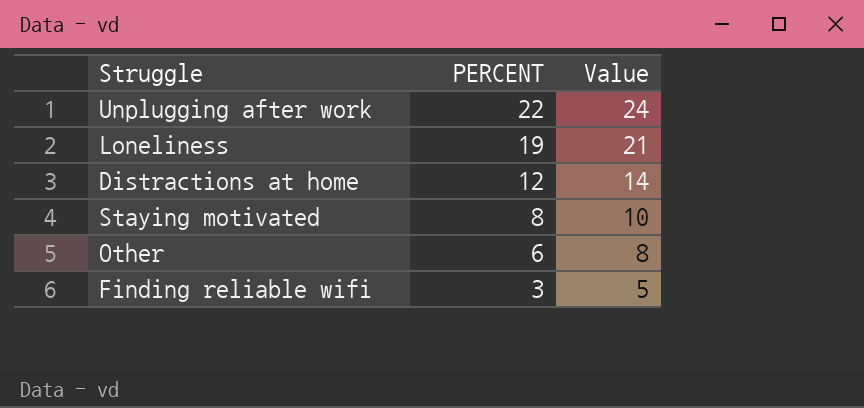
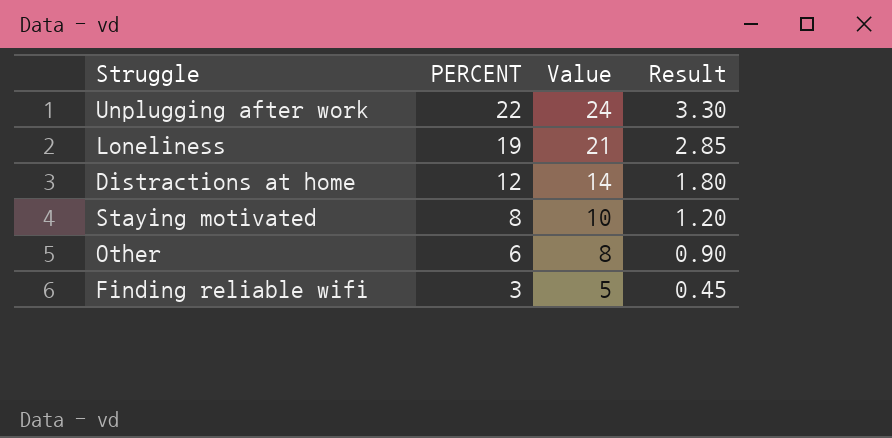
column Result | formula: none -> [PERCENT] * 0.15

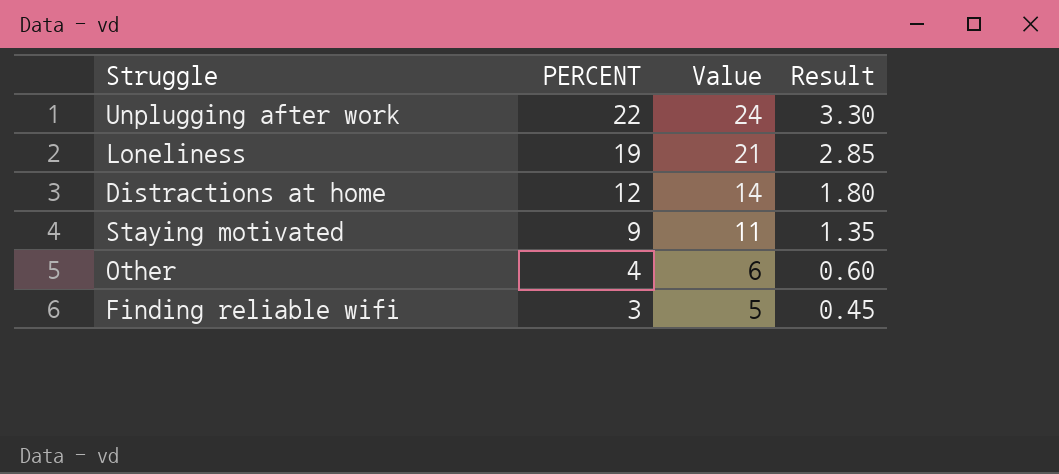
Staying motivated | PERCENT: 8 -> 9
Staying motivated | Value: 10 -> 11
Staying motivated | Result: 1.20 -> 1.35
Other | PERCENT: 6 -> 4
Other | Value: 8 -> 6
Other | Result: 0.90 -> 0.60

